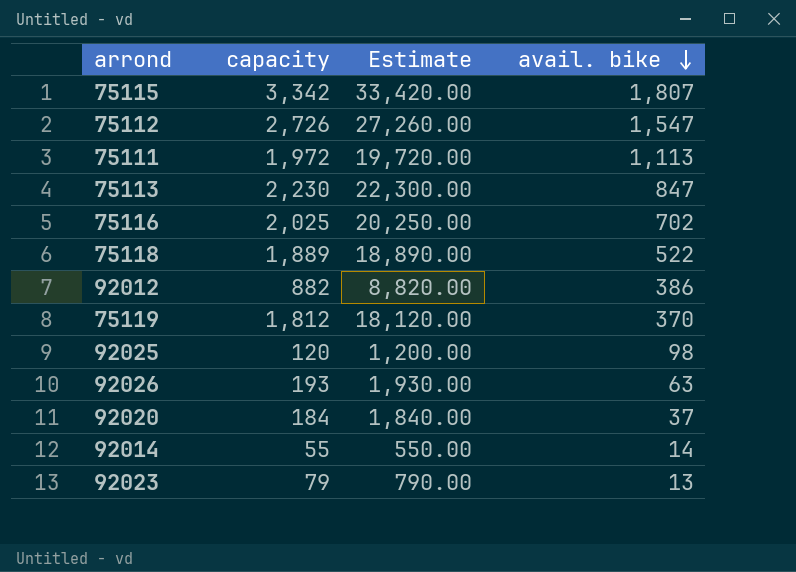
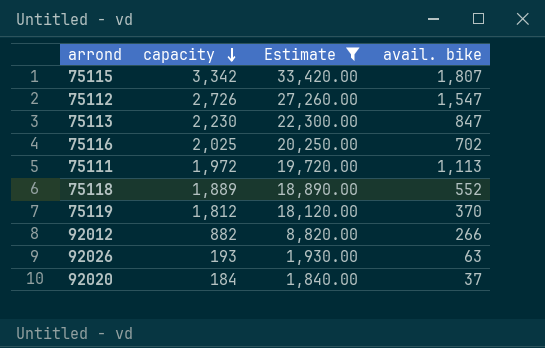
filter: none -> Estimate >= 1,840.00
row order: avail. bike descending -> capacity descending
75118 | avail. bike: 522 -> 552
92012 | avail. bike: 386 -> 266

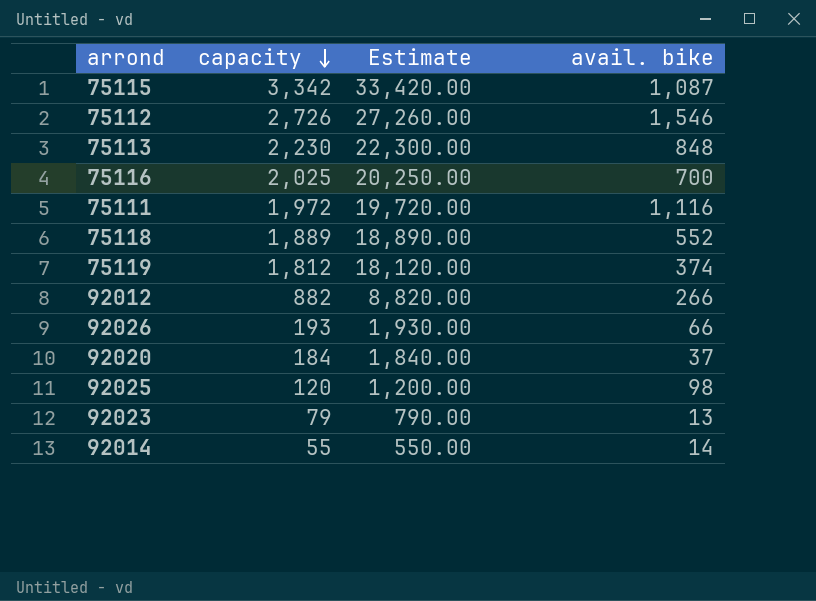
filter: Estimate >= 1,840.00 -> none
75115 | avail. bike: 1,807 -> 1,087
75112 | avail. bike: 1,547 -> 1,546
75113 | avail. bike: 847 -> 848
75116 | avail. bike: 702 -> 700
75111 | avail. bike: 1,113 -> 1,116
75119 | avail. bike: 370 -> 374
92026 | avail. bike: 63 -> 66

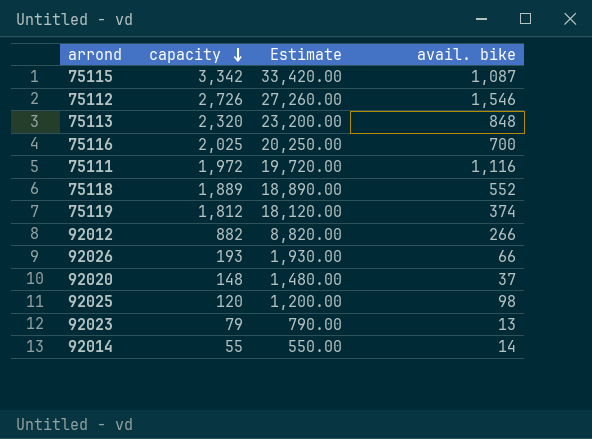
75113 | capacity: 2,230 -> 2,320
75113 | Estimate: 22,300.00 -> 23,200.00
92020 | capacity: 184 -> 148
92020 | Estimate: 1,840.00 -> 1,480.00

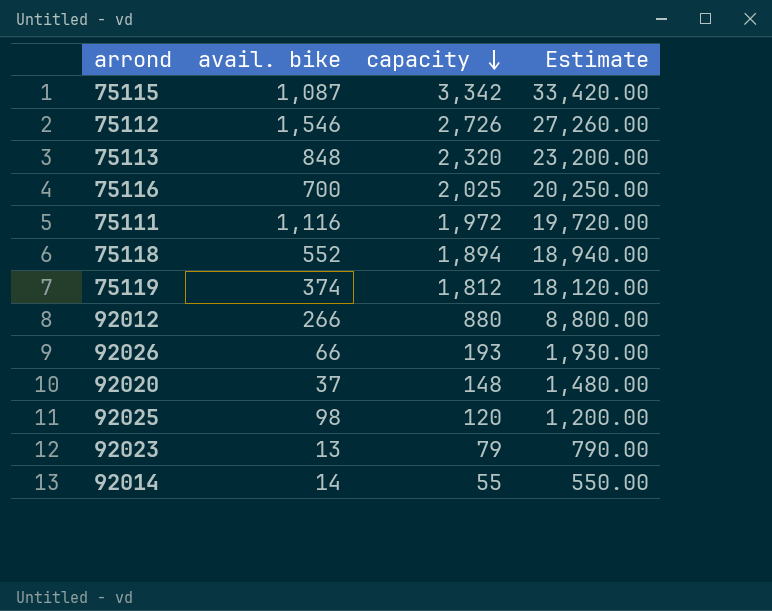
column avail. bike | position: 4 -> 2
75118 | capacity: 1,889 -> 1,894
75118 | Estimate: 18,890.00 -> 18,940.00
92012 | capacity: 882 -> 880
92012 | Estimate: 8,820.00 -> 8,800.00

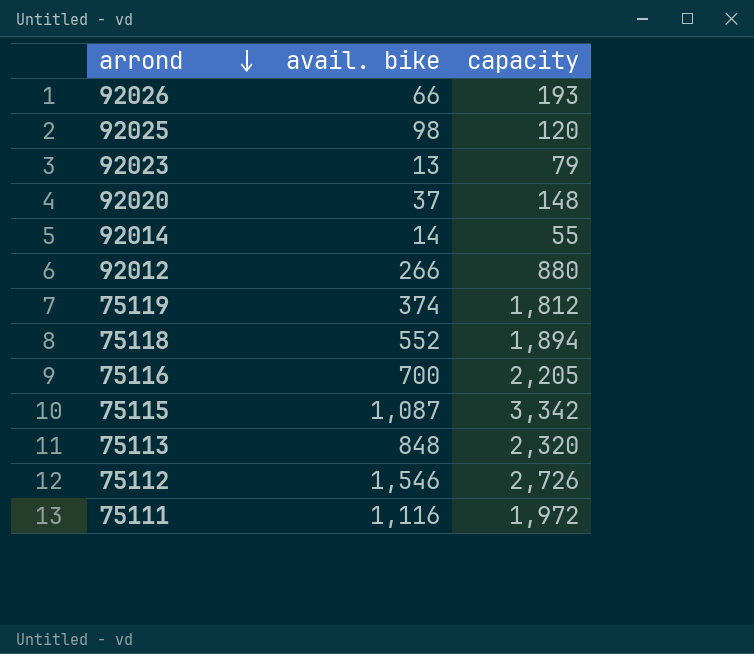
row order: capacity descending -> arrond descending
column Estimate | formula: [capacity] * 10 -> none
75116 | capacity: 2,025 -> 2,205

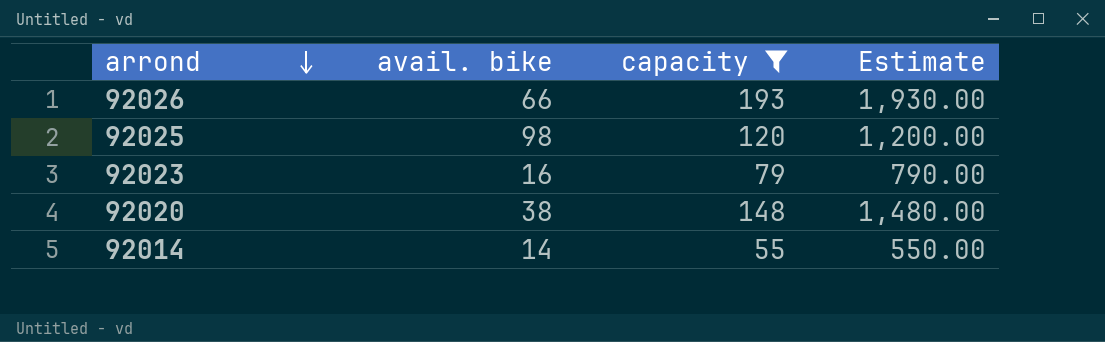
filter: none -> capacity <= 193
column Estimate | formula: none -> [capacity] * 10
92023 | avail. bike: 13 -> 16
92020 | avail. bike: 37 -> 38

